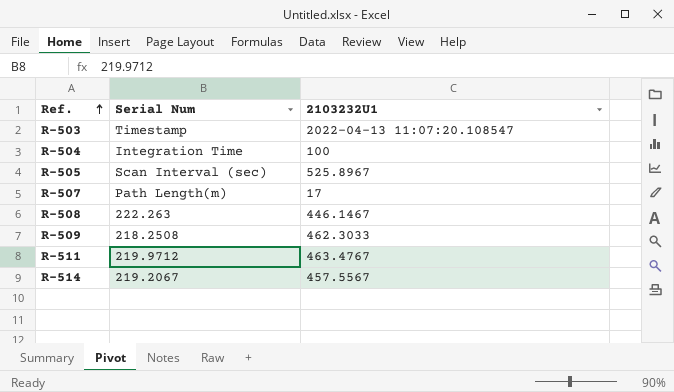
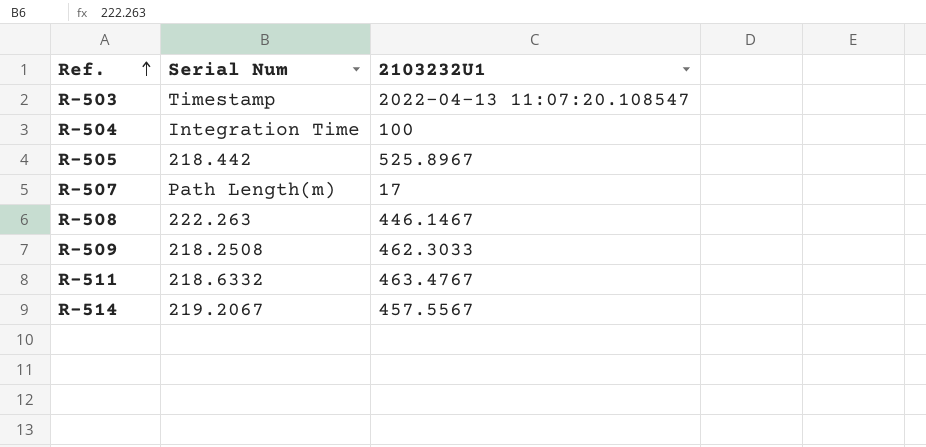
R-505 | Serial Num: Scan Interval (sec) -> 218.442
R-511 | Serial Num: 219.9712 -> 218.6332

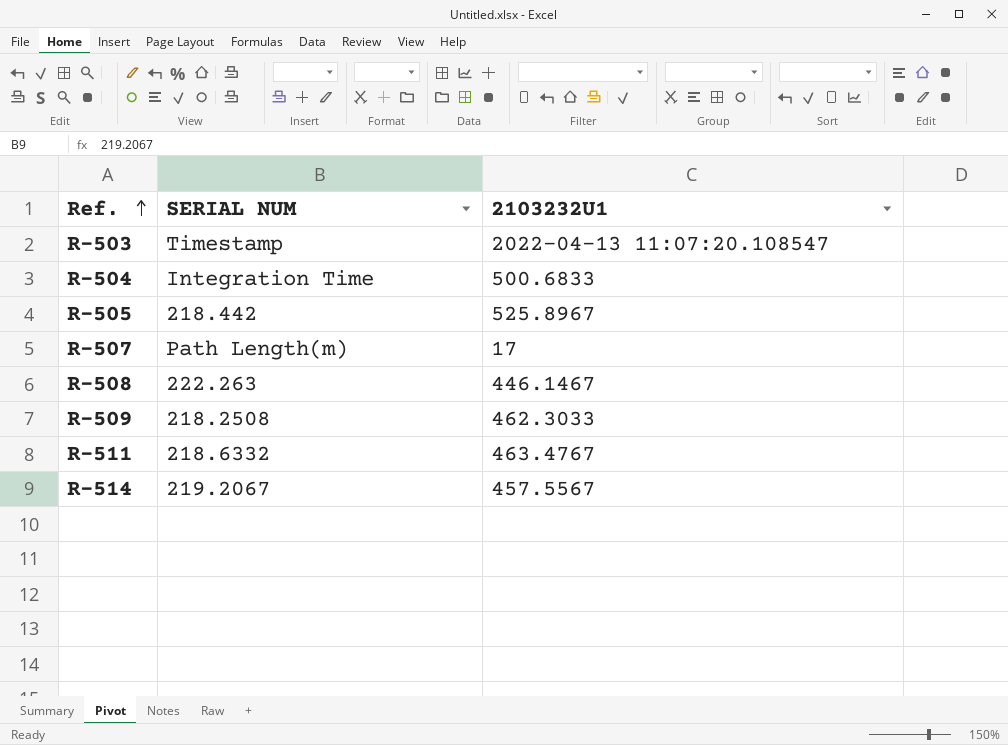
column name: Serial Num -> SERIAL NUM
R-504 | 2103232U1: 100 -> 500.6833

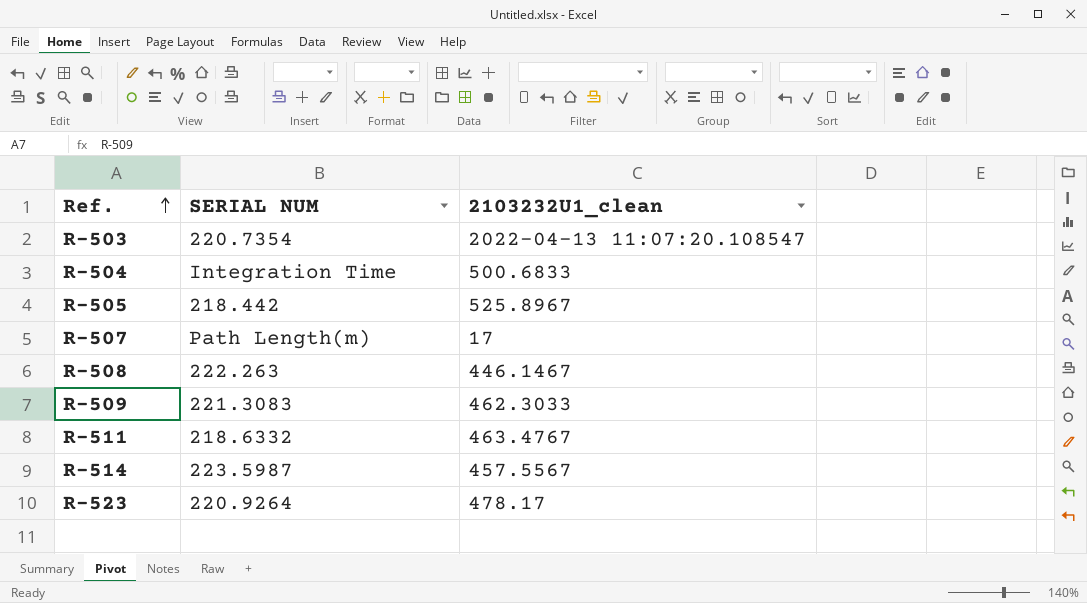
column name: 2103232U1 -> 2103232U1_clean
R-503 | SERIAL NUM: Timestamp -> 220.7354
R-509 | SERIAL NUM: 218.2508 -> 221.3083
R-514 | SERIAL NUM: 219.2067 -> 223.5987
row R-523: none -> 220.9264 | 478.17

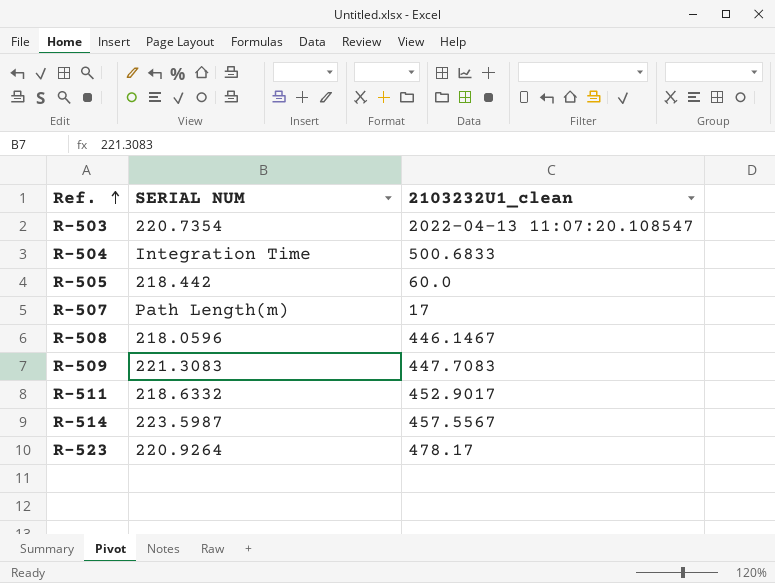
R-505 | 2103232U1_clean: 525.8967 -> 60.0
R-508 | SERIAL NUM: 222.263 -> 218.0596
R-509 | 2103232U1_clean: 462.3033 -> 447.7083
R-511 | 2103232U1_clean: 463.4767 -> 452.9017

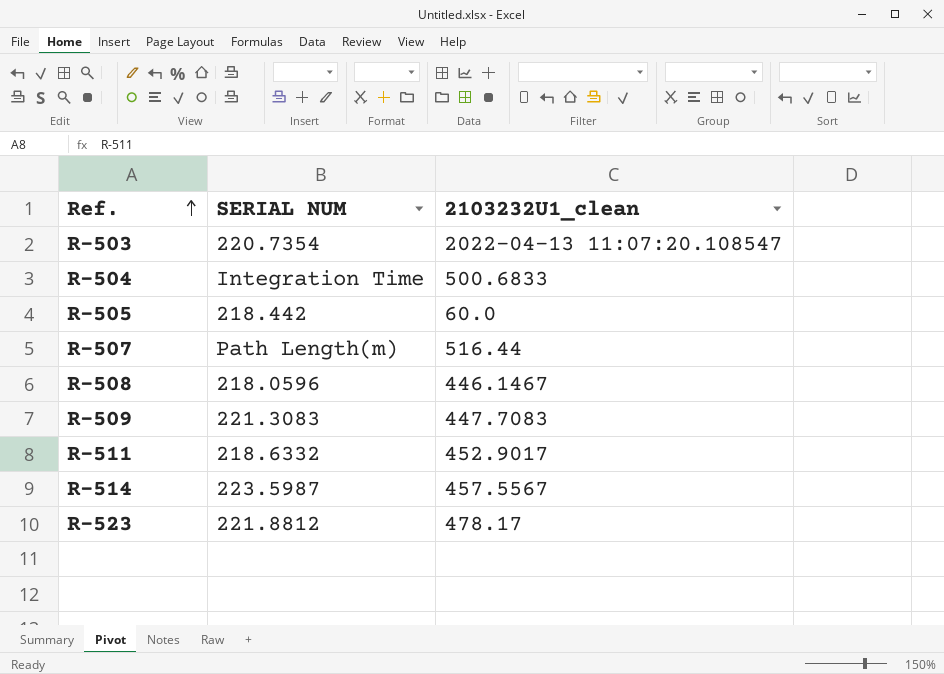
R-507 | 2103232U1_clean: 17 -> 516.44
R-523 | SERIAL NUM: 220.9264 -> 221.8812

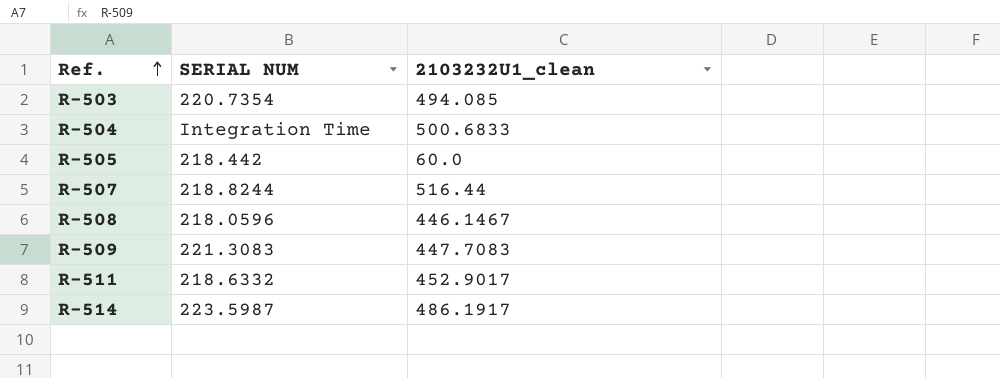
row R-523: 221.8812 | 478.17 -> none
R-503 | 2103232U1_clean: 2022-04-13 11:07:20.108547 -> 494.085
R-507 | SERIAL NUM: Path Length(m) -> 218.8244
R-514 | 2103232U1_clean: 457.5567 -> 486.1917

